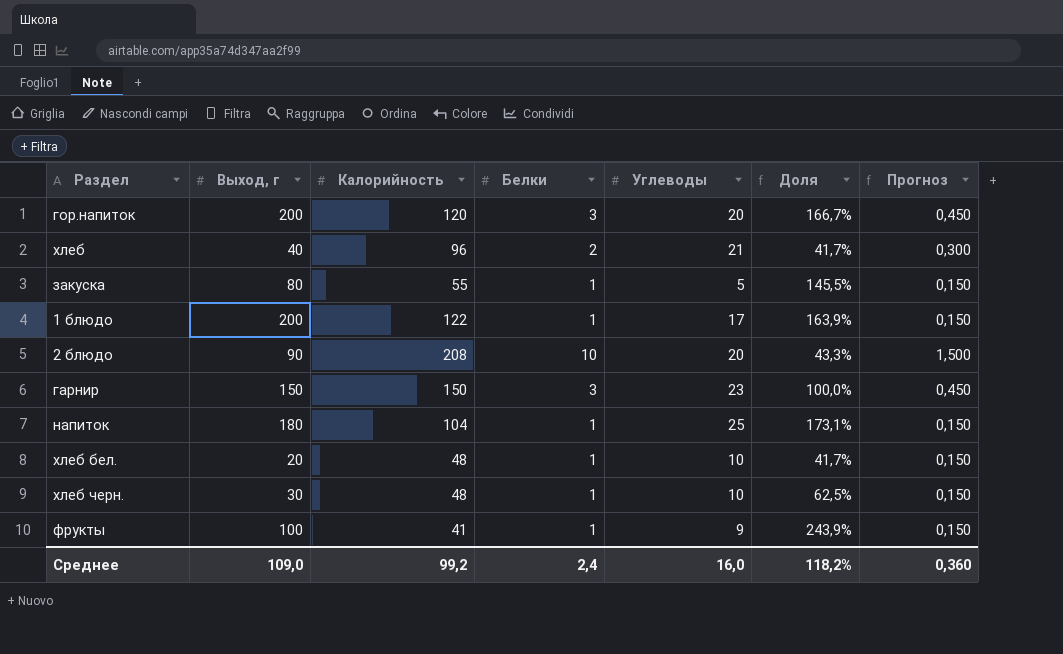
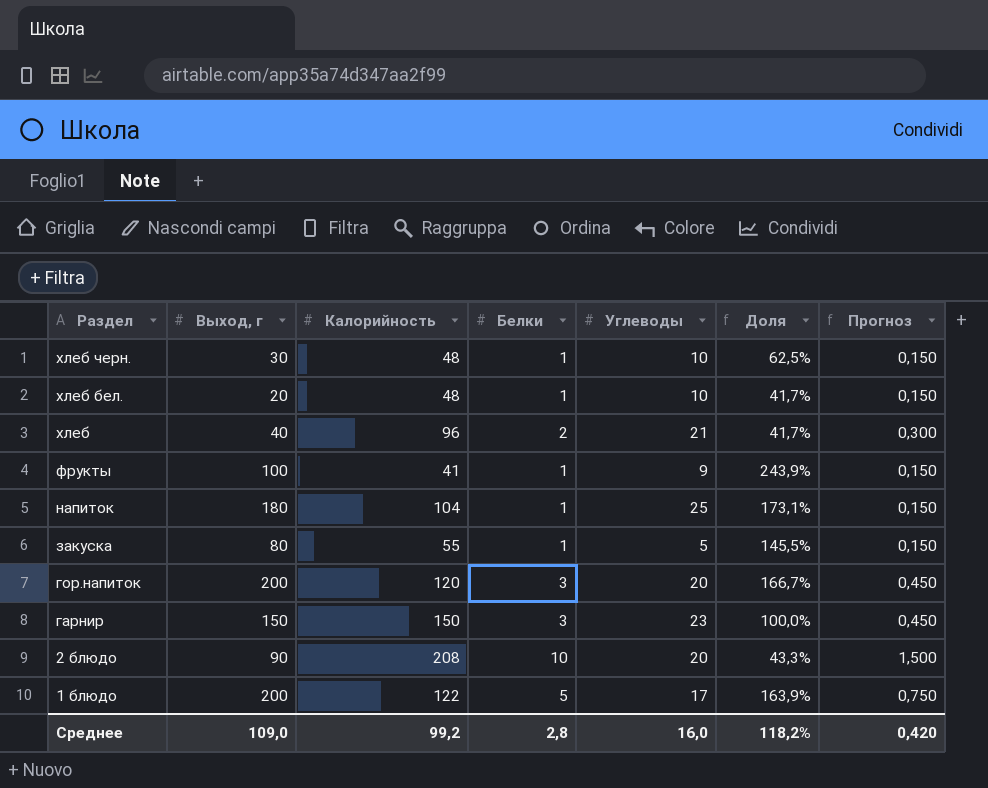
row order: none -> Раздел descending
1 блюдо | Белки: 1 -> 5
1 блюдо | Прогноз: 0,150 -> 0,750
Среднее | Белки: 2,4 -> 2,8
Среднее | Прогноз: 0,360 -> 0,420

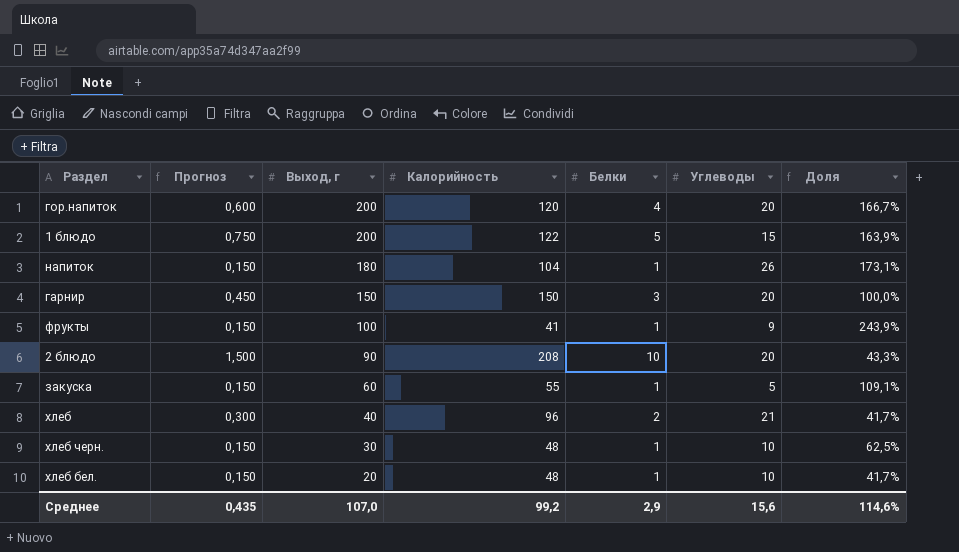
row order: Раздел descending -> Выход, г descending
column Прогноз | position: 7 -> 2
гор.напиток | Прогноз: 0,450 -> 0,600
гор.напиток | Белки: 3 -> 4
1 блюдо | Углеводы: 17 -> 15
напиток | Углеводы: 25 -> 26
гарнир | Углеводы: 23 -> 20
закуска | Выход, г: 80 -> 60
закуска | Доля: 145,5% -> 109,1%
Среднее | Прогноз: 0,420 -> 0,435
Среднее | Выход, г: 109,0 -> 107,0
Среднее | Белки: 2,8 -> 2,9
Среднее | Углеводы: 16,0 -> 15,6
Среднее | Доля: 118,2% -> 114,6%

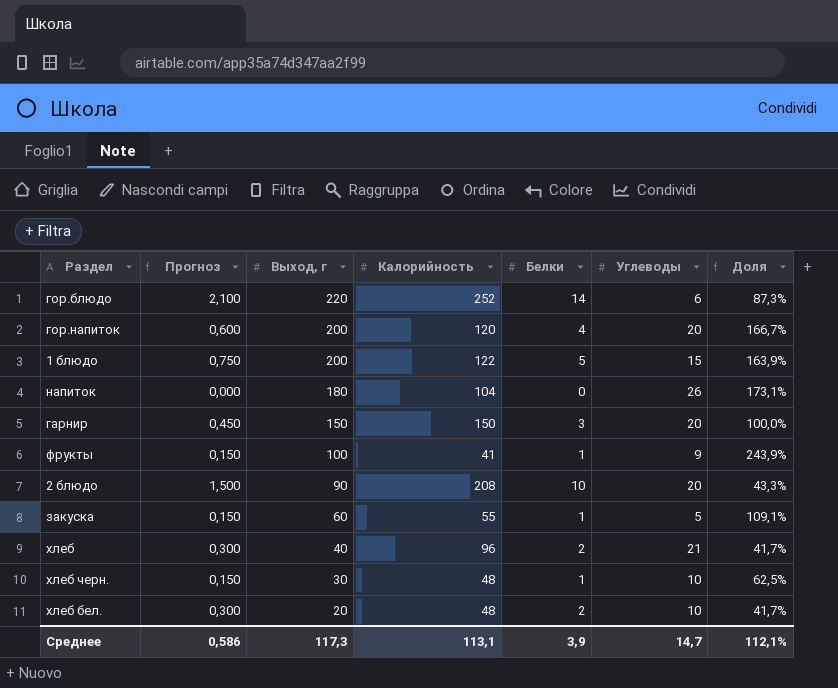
row гор.блюдо: none -> 2,100 | 220 | 252 | 14 | 6 | 87,3%
напиток | Прогноз: 0,150 -> 0,000
напиток | Белки: 1 -> 0
хлеб бел. | Прогноз: 0,150 -> 0,300
хлеб бел. | Белки: 1 -> 2
Среднее | Прогноз: 0,435 -> 0,586
Среднее | Выход, г: 107,0 -> 117,3
Среднее | Калорийность: 99,2 -> 113,1
Среднее | Белки: 2,9 -> 3,9
Среднее | Углеводы: 15,6 -> 14,7
Среднее | Доля: 114,6% -> 112,1%

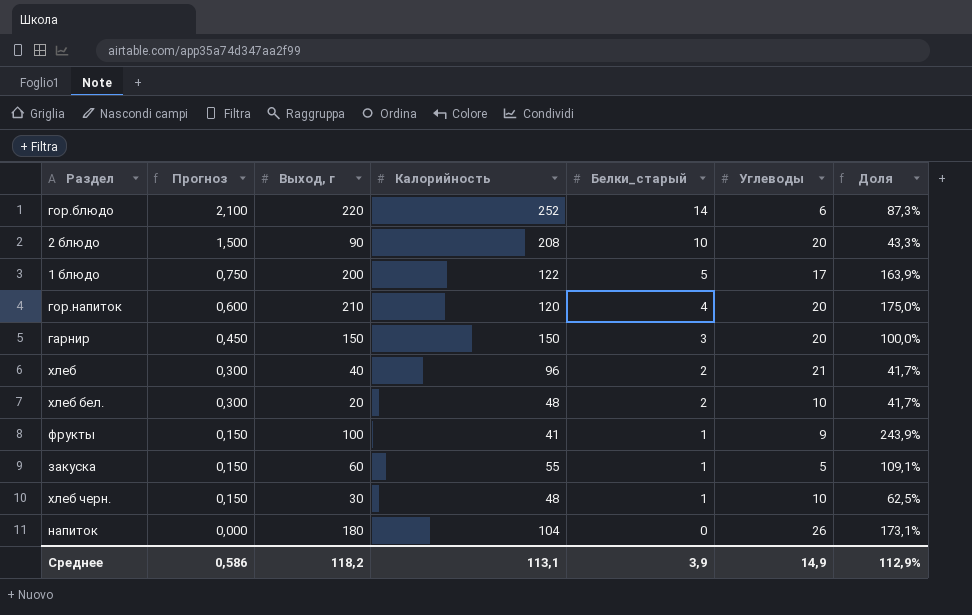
row order: Выход, г descending -> Прогноз descending
column name: Белки -> Белки_старый
1 блюдо | Углеводы: 15 -> 17
гор.напиток | Выход, г: 200 -> 210
гор.напиток | Доля: 166,7% -> 175,0%
Среднее | Выход, г: 117,3 -> 118,2
Среднее | Углеводы: 14,7 -> 14,9
Среднее | Доля: 112,1% -> 112,9%

